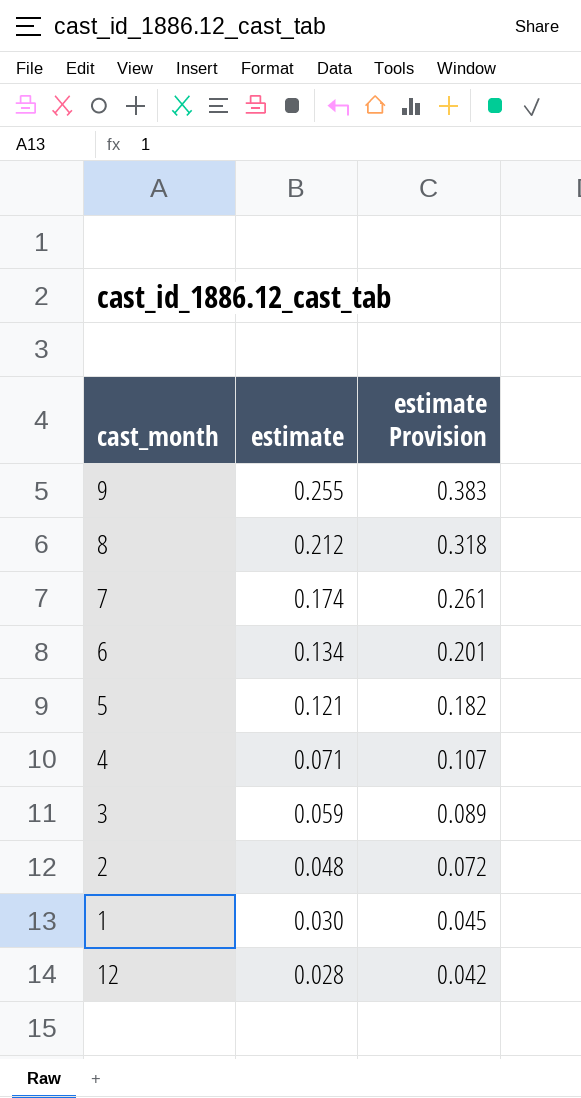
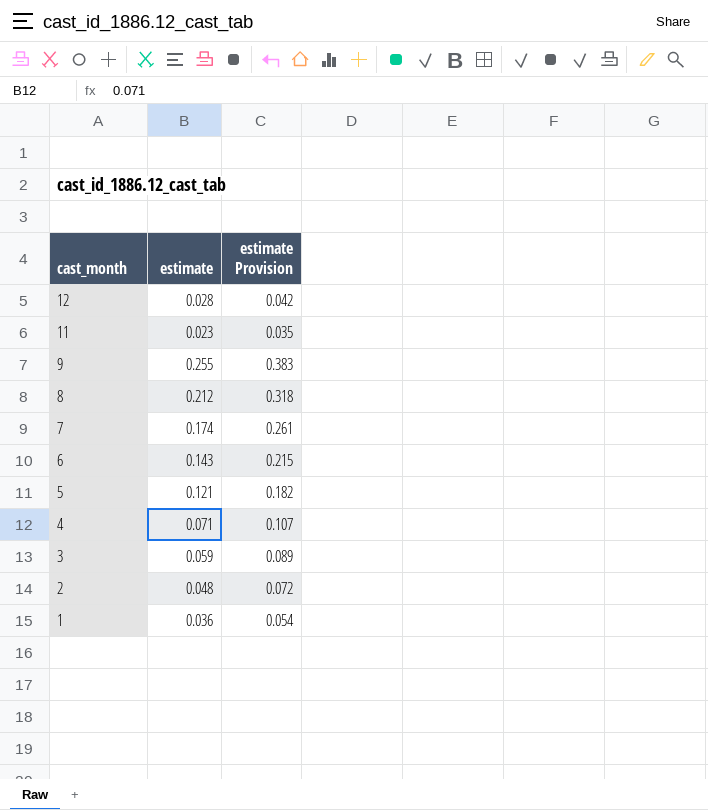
row order: estimate descending -> cast_month descending
row 11: none -> 0.023 | 0.035
6 | estimate: 0.134 -> 0.143
6 | estimate Provision: 0.201 -> 0.215
1 | estimate: 0.030 -> 0.036
1 | estimate Provision: 0.045 -> 0.054

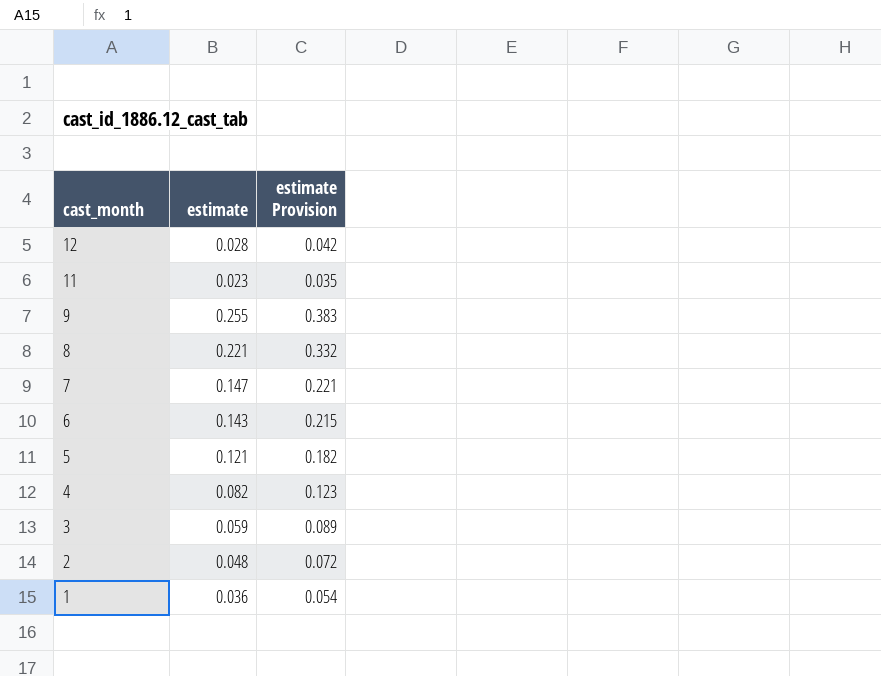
8 | estimate: 0.212 -> 0.221
8 | estimate Provision: 0.318 -> 0.332
7 | estimate: 0.174 -> 0.147
7 | estimate Provision: 0.261 -> 0.221
4 | estimate: 0.071 -> 0.082
4 | estimate Provision: 0.107 -> 0.123

